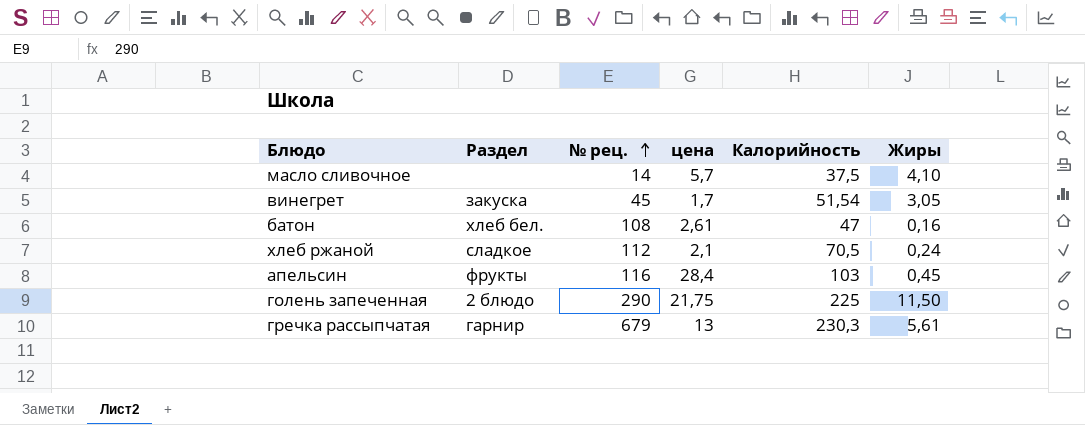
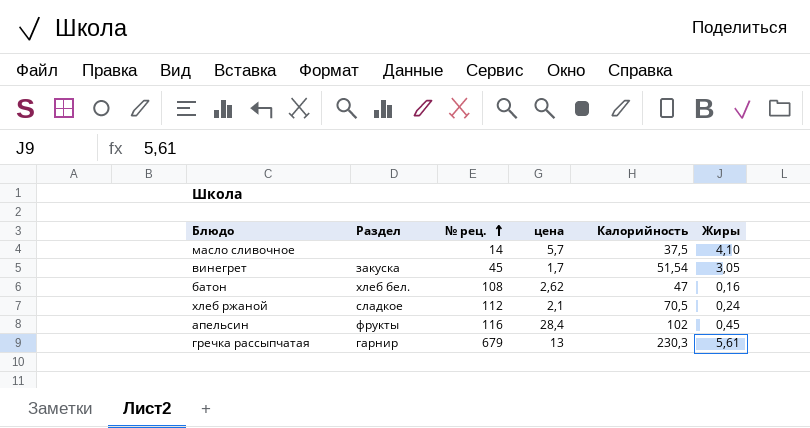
row голень запеченная: 2 блюдо | 290 | 21,75 | 225 | 11,50 -> none
батон | цена: 2,61 -> 2,62
апельсин | Калорийность: 103 -> 102

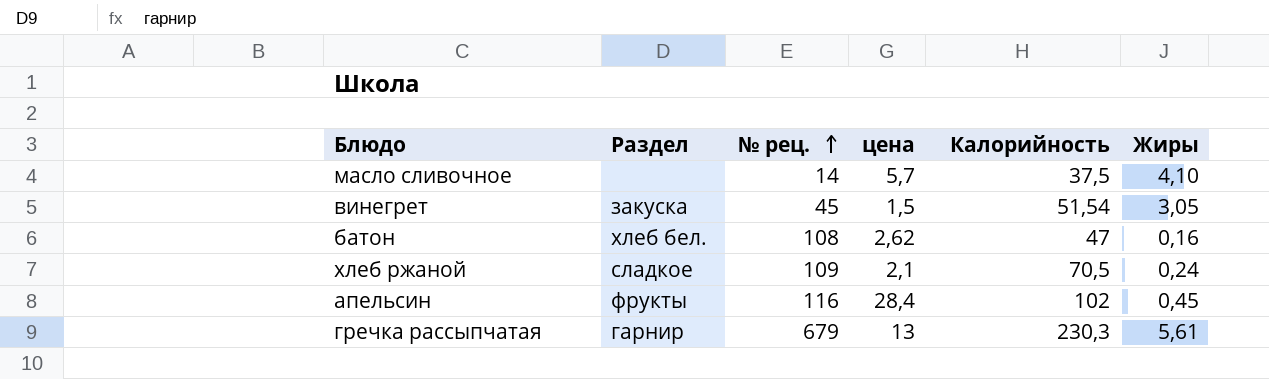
винегрет | цена: 1,7 -> 1,5
хлеб ржаной | № рец.: 112 -> 109

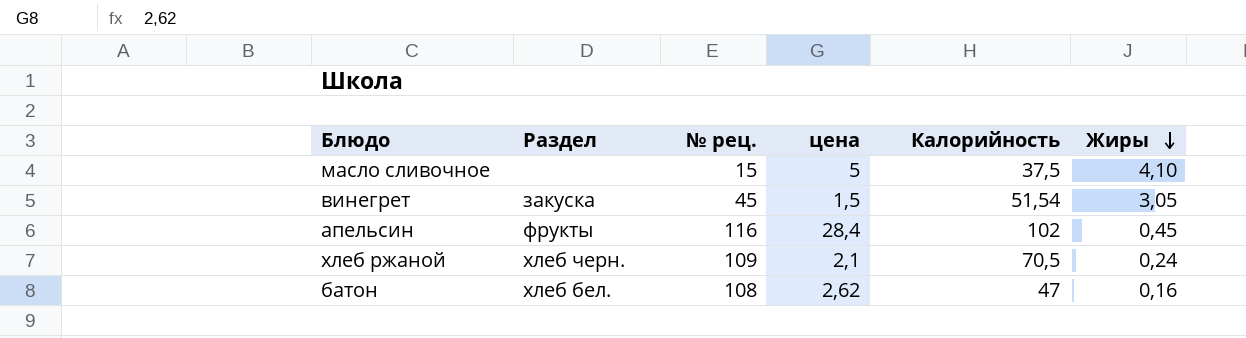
row order: № рец. ascending -> Жиры descending
row гречка рассыпчатая: гарнир | 679 | 13 | 230,3 | 5,61 -> none
масло сливочное | № рец.: 14 -> 15
масло сливочное | цена: 5,7 -> 5
хлеб ржаной | Раздел: сладкое -> хлеб черн.

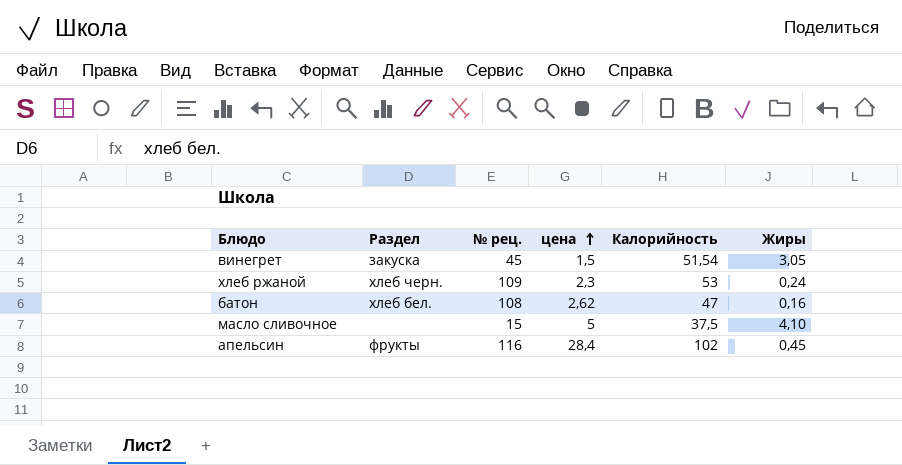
row order: Жиры descending -> цена ascending
хлеб ржаной | цена: 2,1 -> 2,3
хлеб ржаной | Калорийность: 70,5 -> 53

